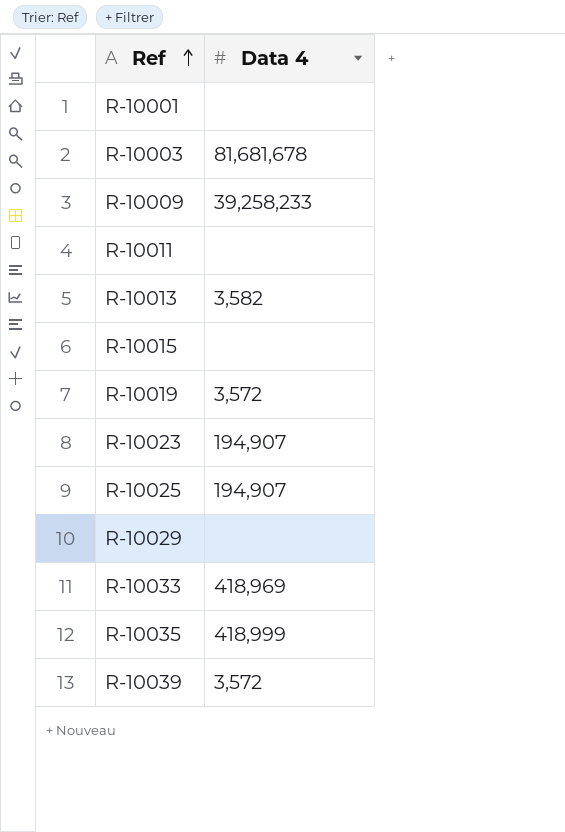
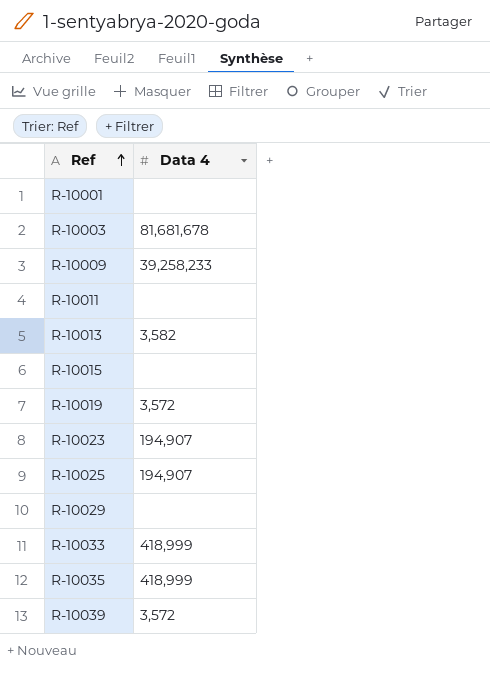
R-10033 | Data 4: 418,969 -> 418,999

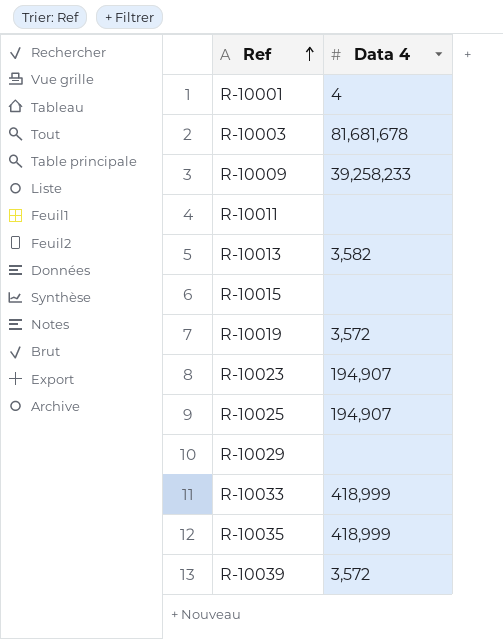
R-10001 | Data 4: none -> 4

